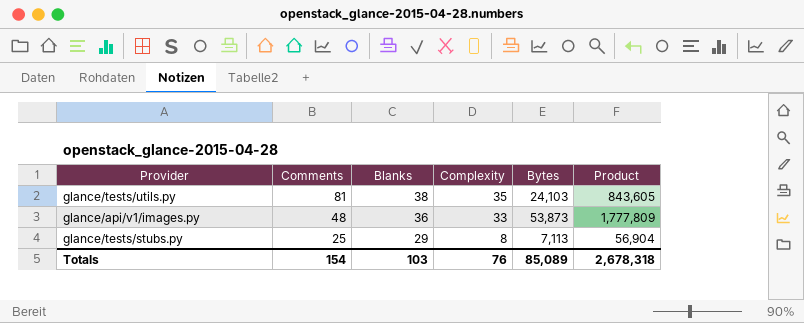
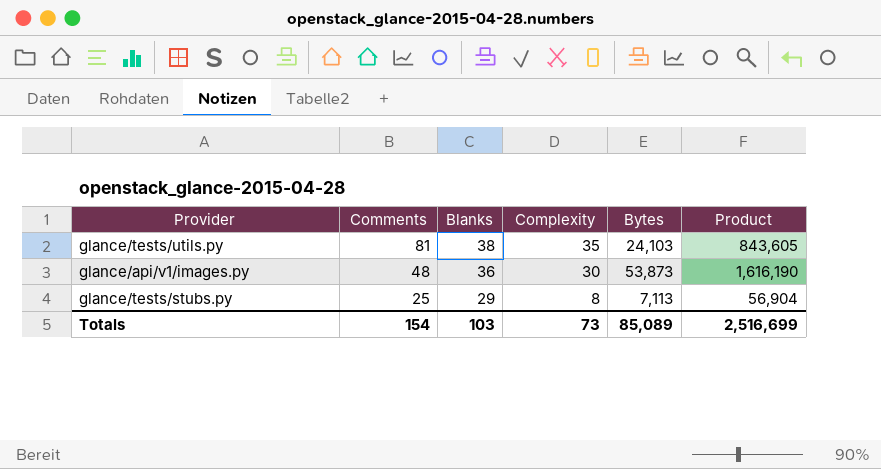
glance/api/v1/images.py | Complexity: 33 -> 30
glance/api/v1/images.py | Product: 1,777,809 -> 1,616,190
Totals | Complexity: 76 -> 73
Totals | Product: 2,678,318 -> 2,516,699

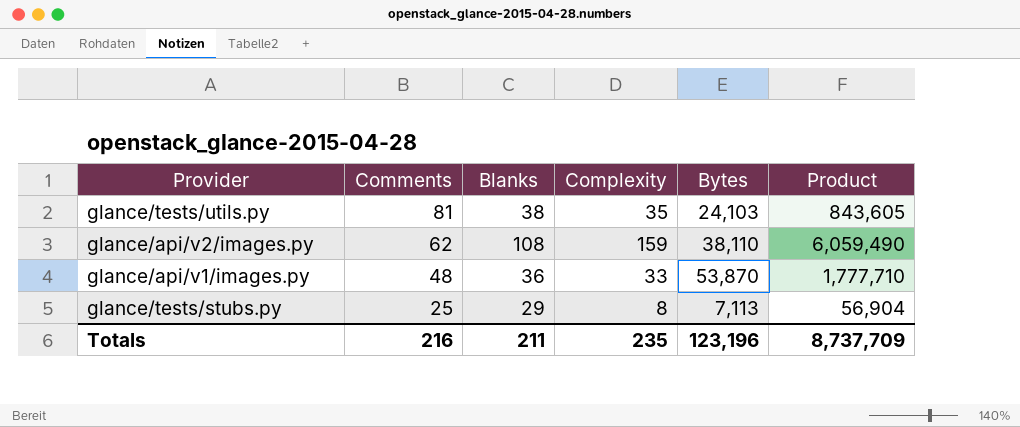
row glance/api/v2/images.py: none -> 62 | 108 | 159 | 38,110 | 6,059,490
glance/api/v1/images.py | Complexity: 30 -> 33
glance/api/v1/images.py | Bytes: 53,873 -> 53,870
glance/api/v1/images.py | Product: 1,616,190 -> 1,777,710
Totals | Comments: 154 -> 216
Totals | Blanks: 103 -> 211
Totals | Complexity: 73 -> 235
Totals | Bytes: 85,089 -> 123,196
Totals | Product: 2,516,699 -> 8,737,709

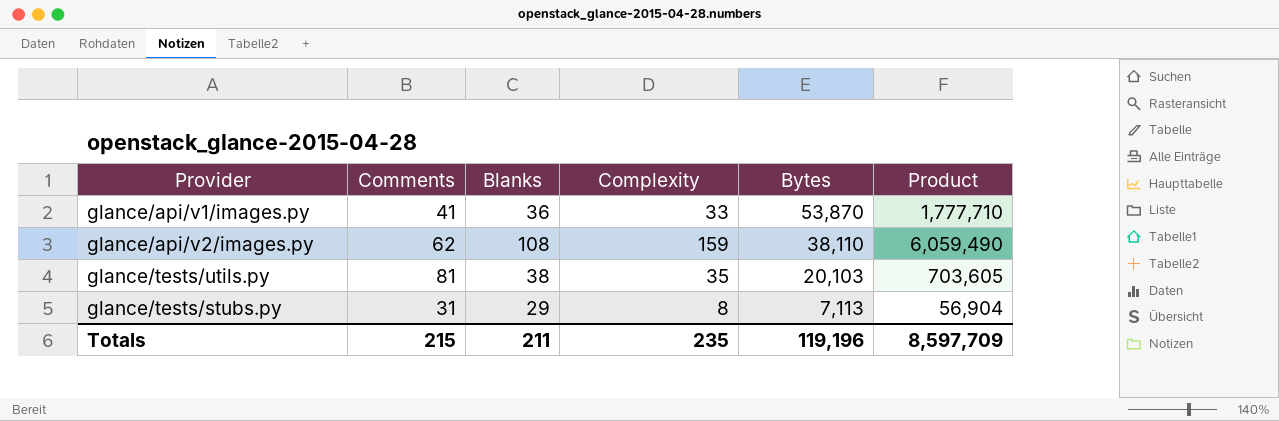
row order: Comments descending -> Bytes descending
glance/api/v1/images.py | Comments: 48 -> 41
glance/tests/utils.py | Bytes: 24,103 -> 20,103
glance/tests/utils.py | Product: 843,605 -> 703,605
glance/tests/stubs.py | Comments: 25 -> 31
Totals | Comments: 216 -> 215
Totals | Bytes: 123,196 -> 119,196
Totals | Product: 8,737,709 -> 8,597,709

